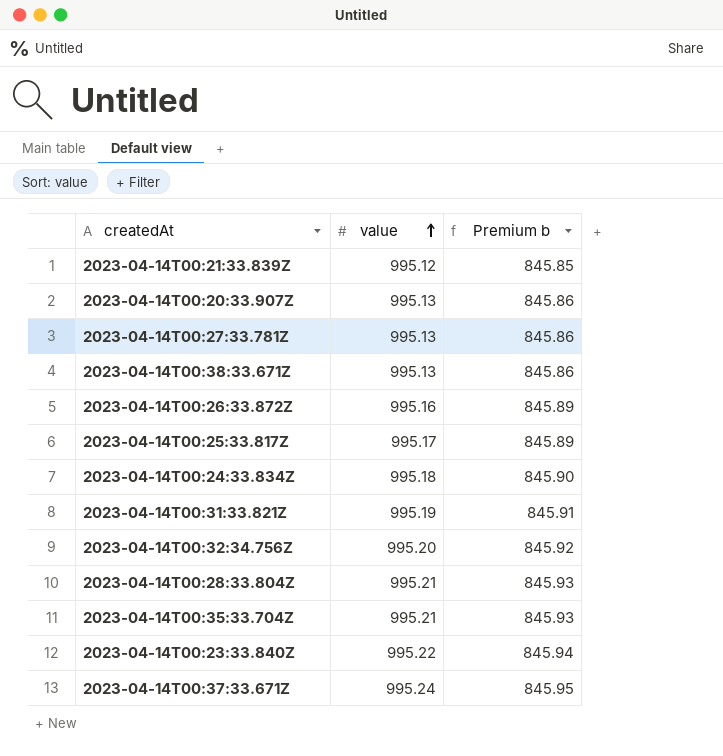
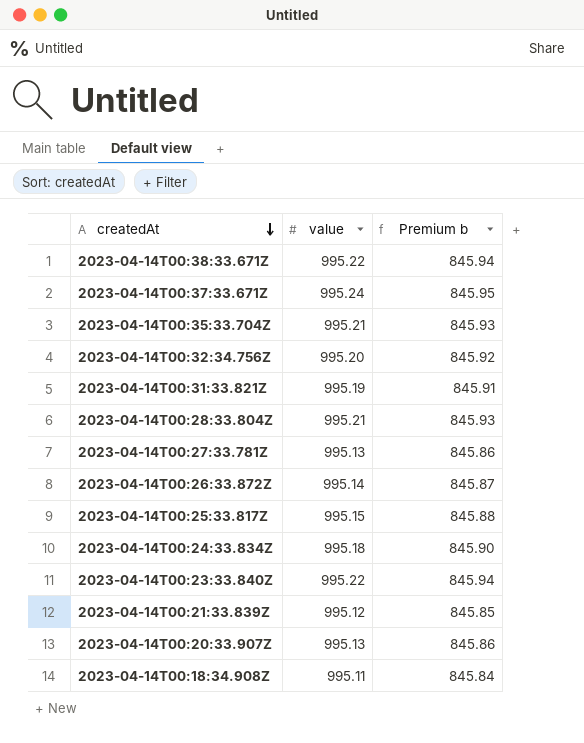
row order: value ascending -> createdAt descending
2023-04-14T00:38:33.671Z | value: 995.13 -> 995.22
2023-04-14T00:38:33.671Z | Premium b: 845.86 -> 845.94
2023-04-14T00:26:33.872Z | value: 995.16 -> 995.14
2023-04-14T00:26:33.872Z | Premium b: 845.89 -> 845.87
2023-04-14T00:25:33.817Z | value: 995.17 -> 995.15
2023-04-14T00:25:33.817Z | Premium b: 845.89 -> 845.88
row 2023-04-14T00:18:34.908Z: none -> 995.11 | 845.84

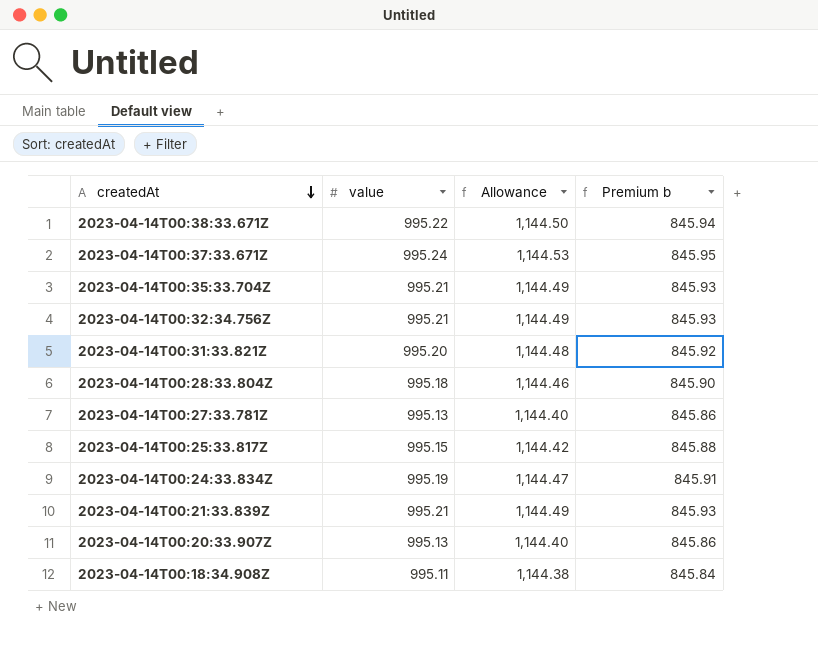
column Allowance | formula: none -> [value] * 1.15
row 2023-04-14T00:26:33.872Z: 995.14 | 845.87 -> none
row 2023-04-14T00:23:33.840Z: 995.22 | 845.94 -> none
2023-04-14T00:32:34.756Z | value: 995.20 -> 995.21
2023-04-14T00:32:34.756Z | Premium b: 845.92 -> 845.93
2023-04-14T00:31:33.821Z | value: 995.19 -> 995.20
2023-04-14T00:31:33.821Z | Premium b: 845.91 -> 845.92
2023-04-14T00:28:33.804Z | value: 995.21 -> 995.18
2023-04-14T00:28:33.804Z | Premium b: 845.93 -> 845.90
2023-04-14T00:24:33.834Z | value: 995.18 -> 995.19
2023-04-14T00:24:33.834Z | Premium b: 845.90 -> 845.91
2023-04-14T00:21:33.839Z | value: 995.12 -> 995.21
2023-04-14T00:21:33.839Z | Premium b: 845.85 -> 845.93

